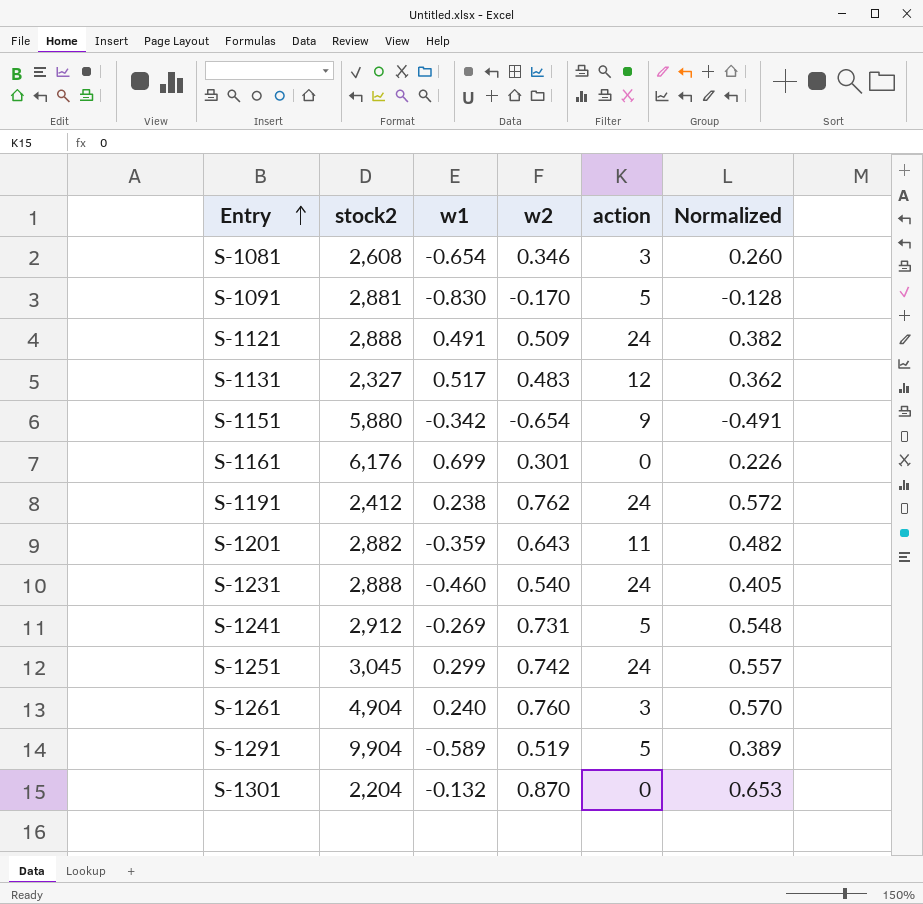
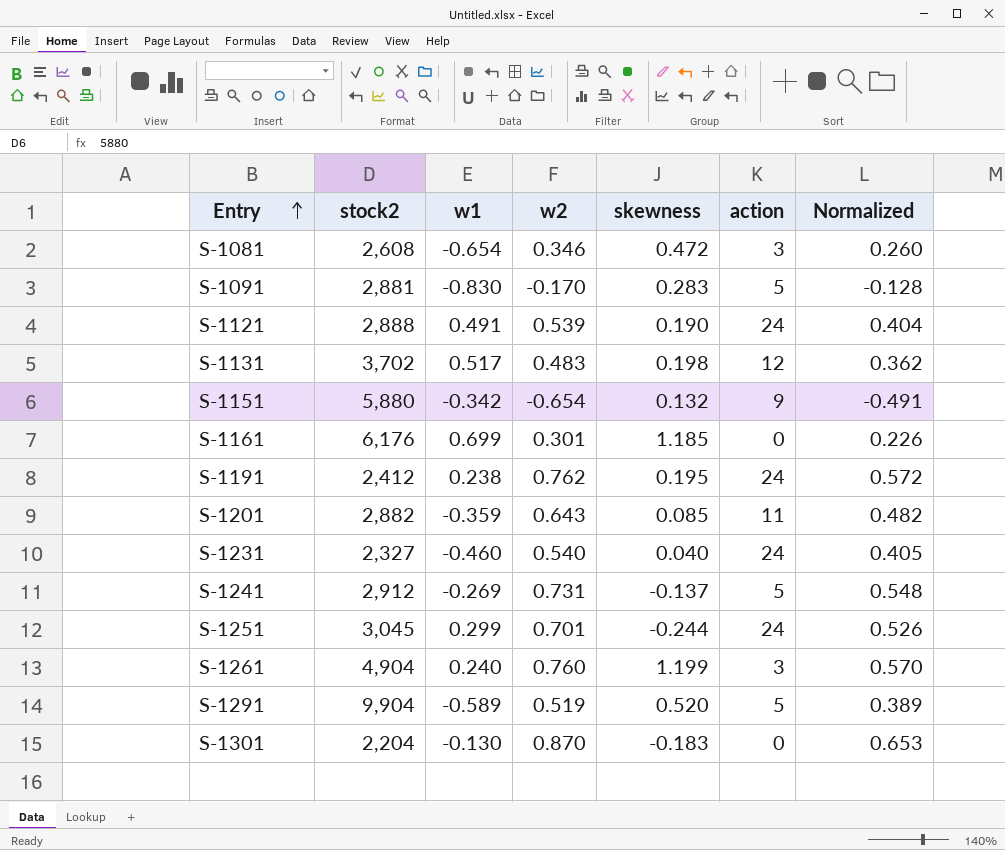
column skewness | position: none -> 5
S-1121 | w2: 0.509 -> 0.539
S-1121 | Normalized: 0.382 -> 0.404
S-1131 | stock2: 2,327 -> 3,702
S-1231 | stock2: 2,888 -> 2,327
S-1251 | w2: 0.742 -> 0.701
S-1251 | Normalized: 0.557 -> 0.526
S-1301 | w1: -0.132 -> -0.130

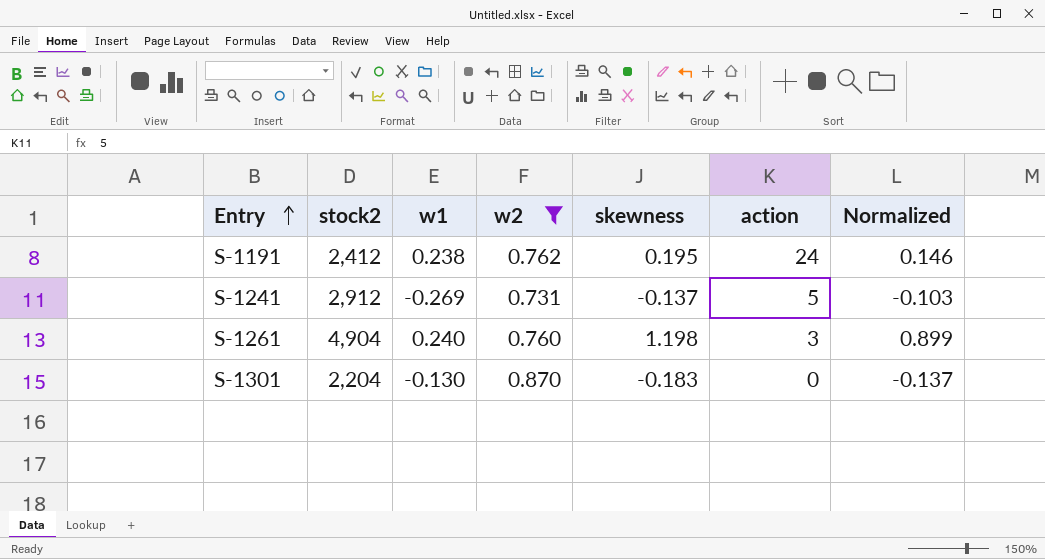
filter: none -> w2 >= 0.731
column Normalized | formula: [w2] * 0.75 -> [skewness] * 0.75
S-1261 | skewness: 1.199 -> 1.198

